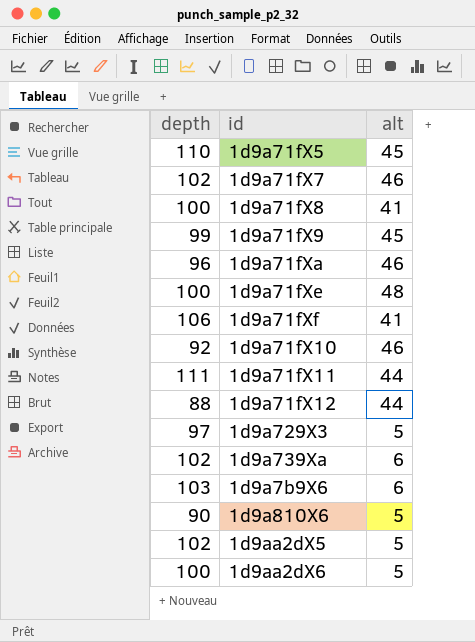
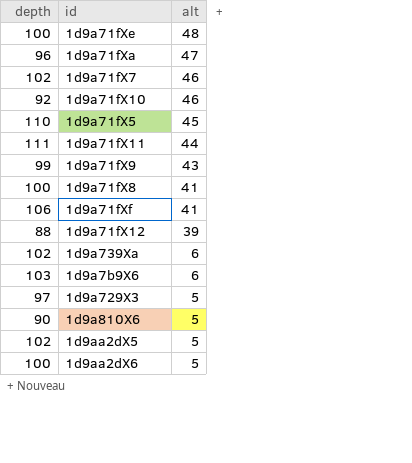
row order: none -> alt descending
1d9a71fXa | alt: 46 -> 47
1d9a71fX9 | alt: 45 -> 43
1d9a71fX12 | alt: 44 -> 39

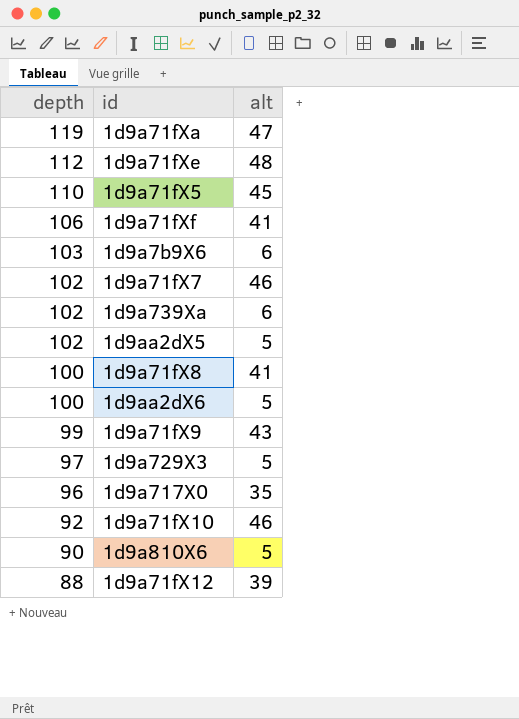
row order: alt descending -> depth descending
row 1d9a71fX11: 111 | 44 -> none
1d9a71fXa | depth: 96 -> 119
1d9a71fXe | depth: 100 -> 112
row 1d9a717X0: none -> 96 | 35

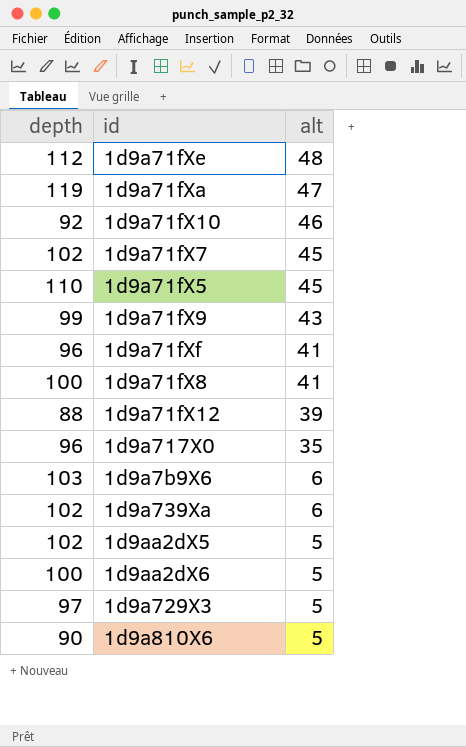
row order: depth descending -> alt descending
1d9a71fX7 | alt: 46 -> 45
1d9a71fXf | depth: 106 -> 96

